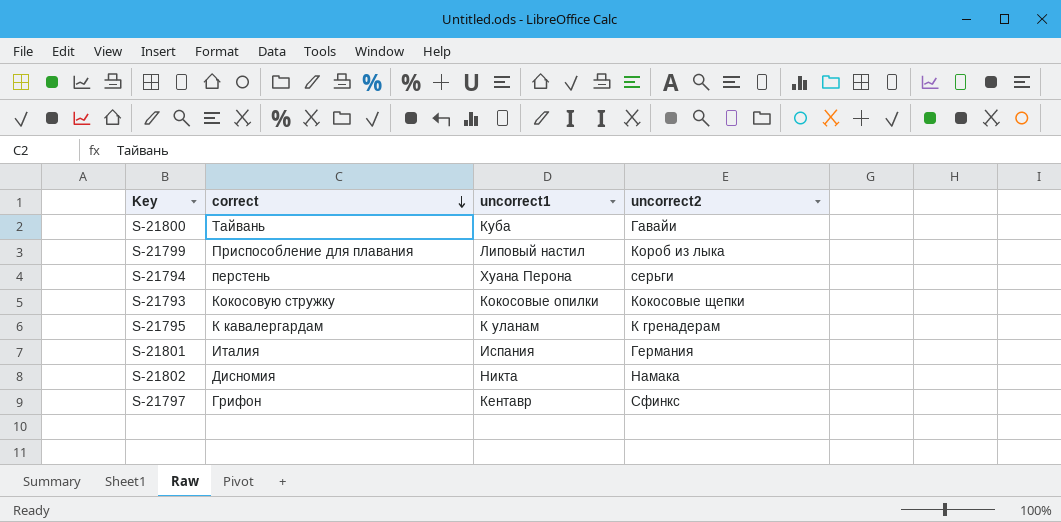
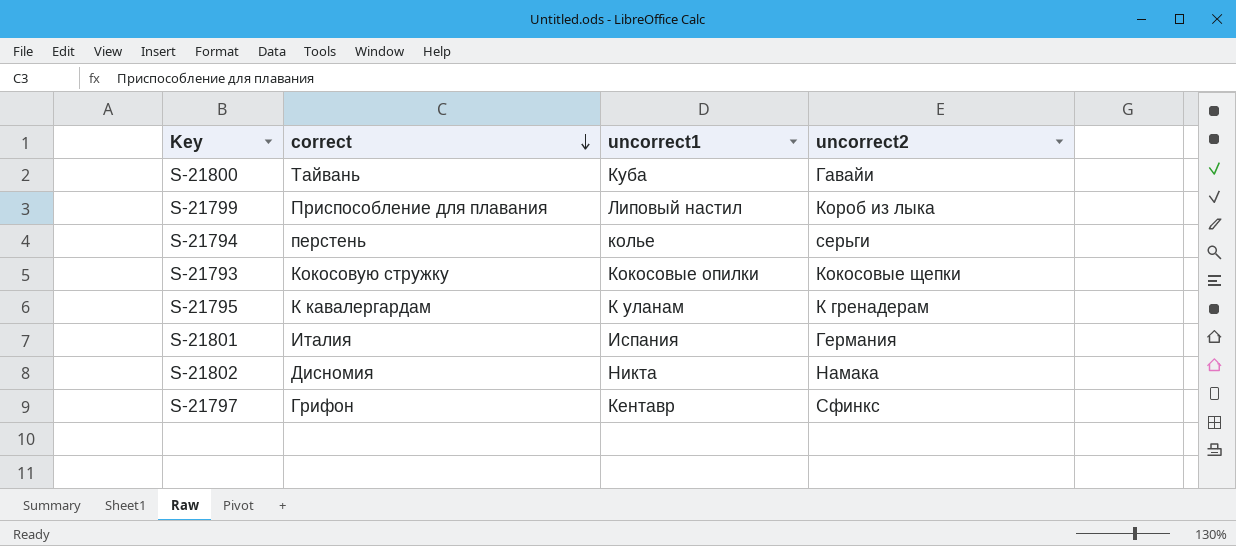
S-21794 | uncorrect1: Хуана Перона -> колье

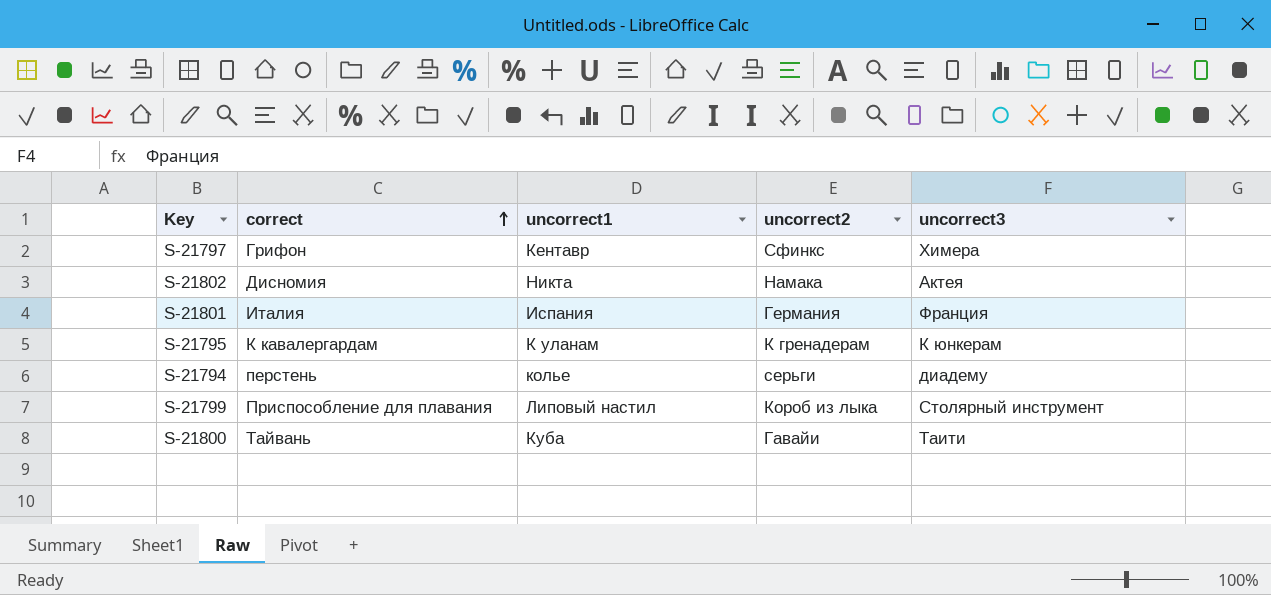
row order: correct descending -> correct ascending
column uncorrect3 | position: none -> 5
row S-21793: Кокосовую стружку | Кокосовые опилки | Кокосовые щепки -> none

